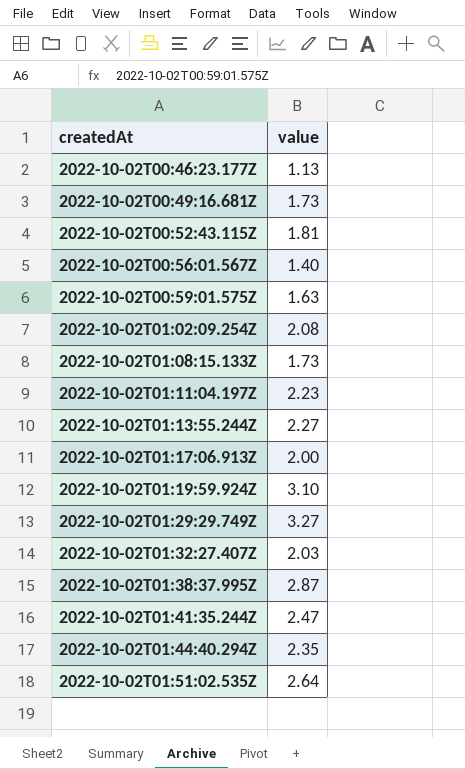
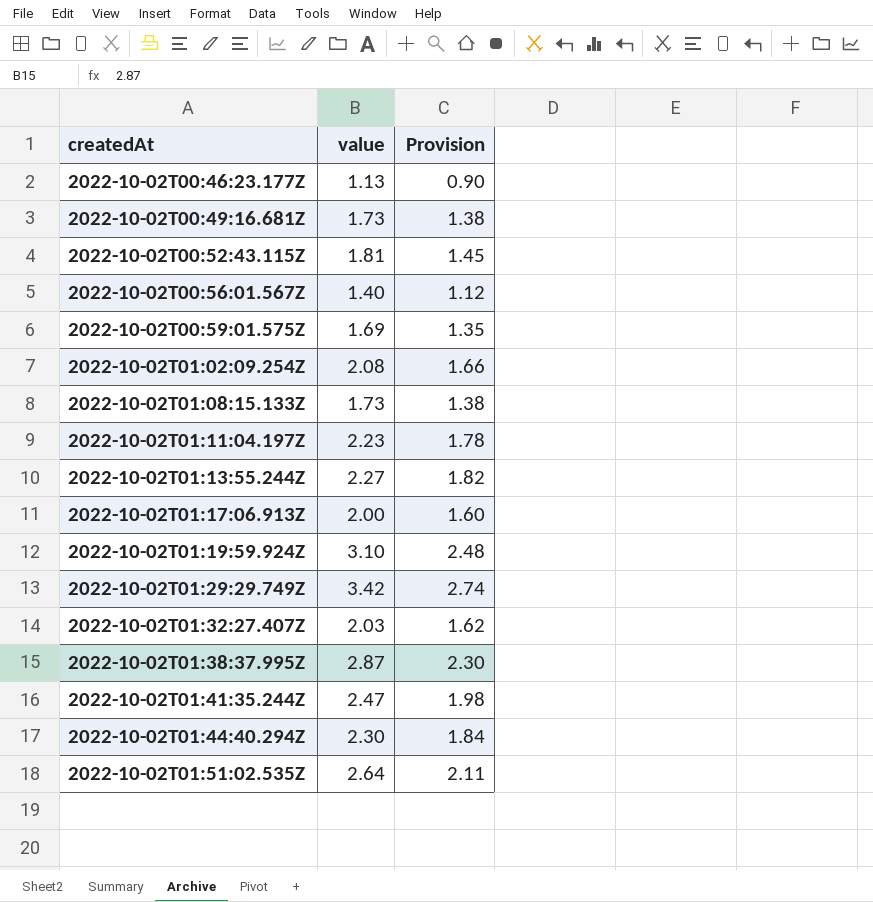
column Provision | formula: none -> [value] * 0.8
2022-10-02T00:59:01.575Z | value: 1.63 -> 1.69
2022-10-02T01:29:29.749Z | value: 3.27 -> 3.42
2022-10-02T01:44:40.294Z | value: 2.35 -> 2.30

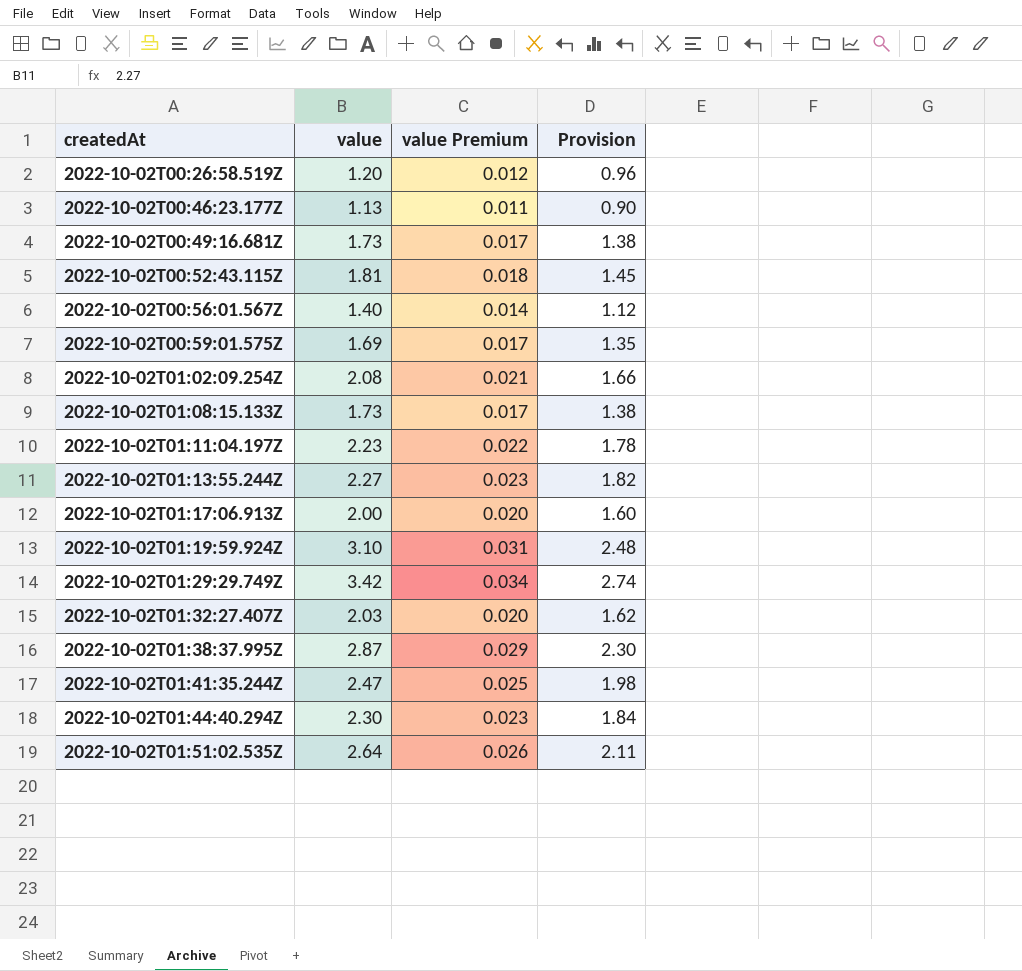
column value Premium | formula: none -> [value] * 0.01
row 2022-10-02T00:26:58.519Z: none -> 1.20 | 0.012 | 0.96

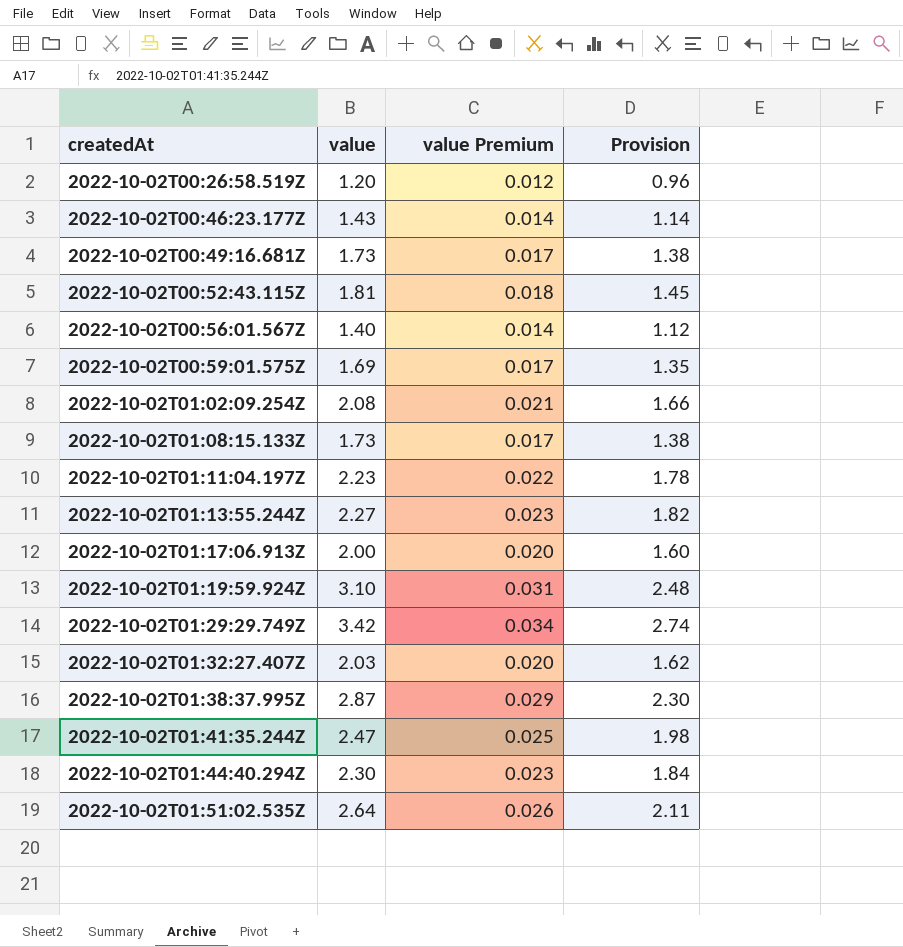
2022-10-02T00:46:23.177Z | value: 1.13 -> 1.43
2022-10-02T00:46:23.177Z | value Premium: 0.011 -> 0.014
2022-10-02T00:46:23.177Z | Provision: 0.90 -> 1.14

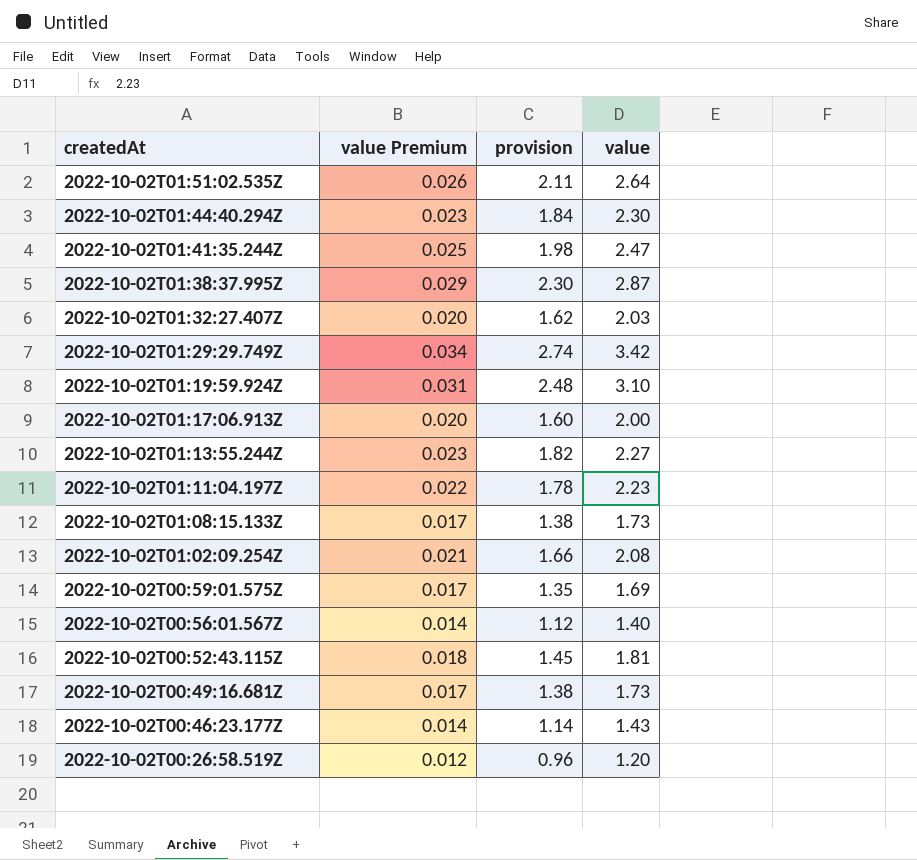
row order: createdAt ascending -> createdAt descending
column name: Provision -> provision
column value | position: 2 -> 4

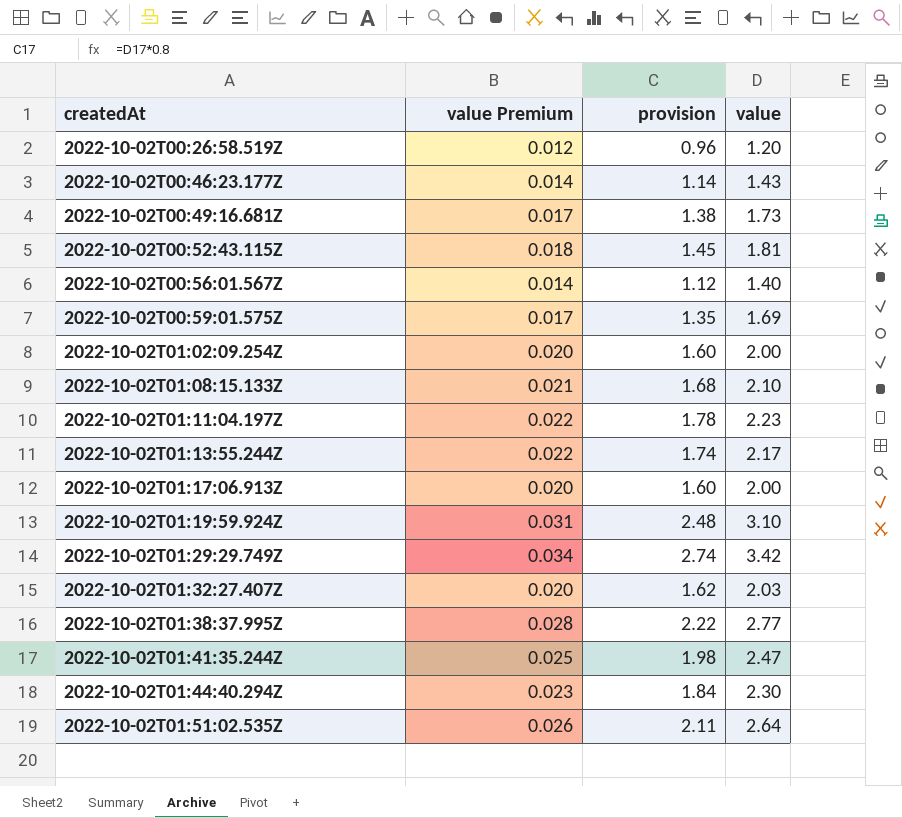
row order: createdAt descending -> createdAt ascending
2022-10-02T01:02:09.254Z | value Premium: 0.021 -> 0.020
2022-10-02T01:02:09.254Z | provision: 1.66 -> 1.60
2022-10-02T01:02:09.254Z | value: 2.08 -> 2.00
2022-10-02T01:08:15.133Z | value Premium: 0.017 -> 0.021
2022-10-02T01:08:15.133Z | provision: 1.38 -> 1.68
2022-10-02T01:08:15.133Z | value: 1.73 -> 2.10
2022-10-02T01:13:55.244Z | value Premium: 0.023 -> 0.022
2022-10-02T01:13:55.244Z | provision: 1.82 -> 1.74
2022-10-02T01:13:55.244Z | value: 2.27 -> 2.17
2022-10-02T01:38:37.995Z | value Premium: 0.029 -> 0.028
2022-10-02T01:38:37.995Z | provision: 2.30 -> 2.22
2022-10-02T01:38:37.995Z | value: 2.87 -> 2.77

